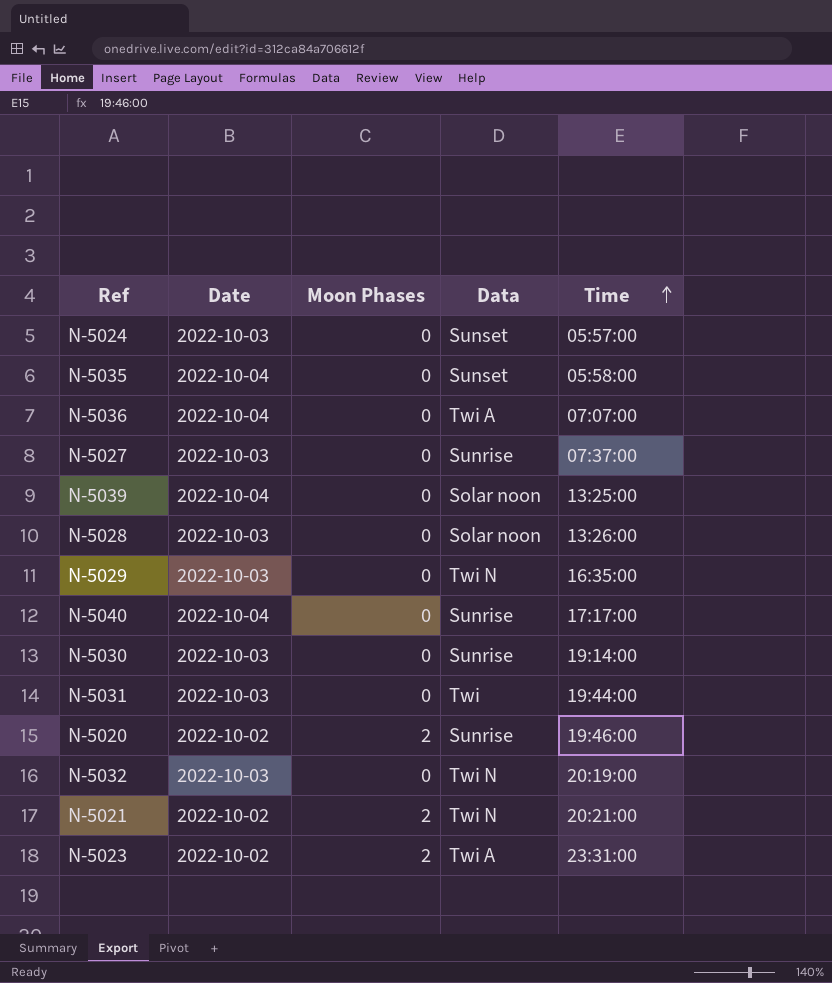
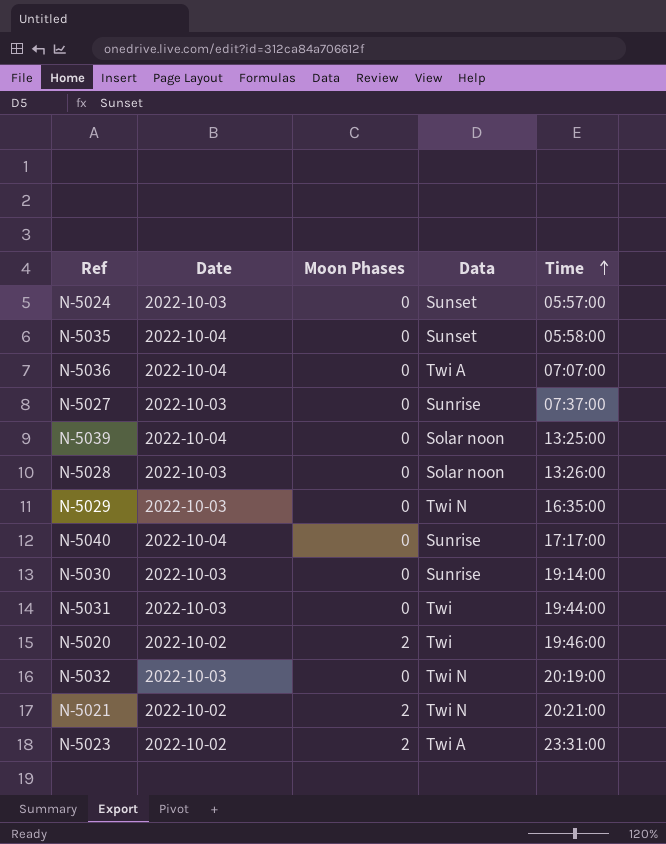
N-5020 | Data: Sunrise -> Twi

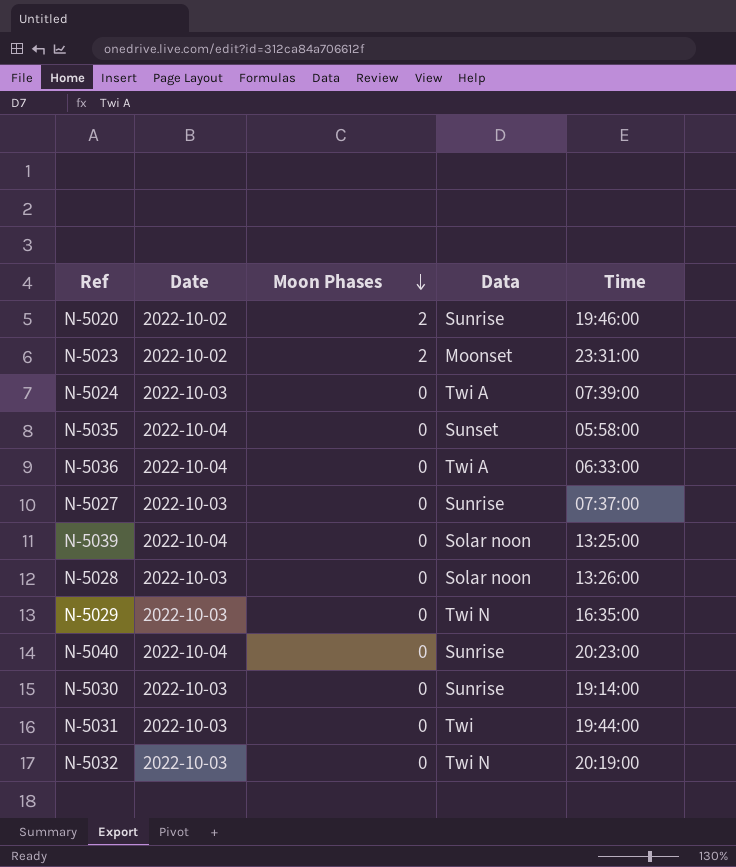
row order: Time ascending -> Moon Phases descending
row N-5021: 2022-10-02 | 2 | Twi N | 20:21:00 -> none
N-5020 | Data: Twi -> Sunrise
N-5023 | Data: Twi A -> Moonset
N-5024 | Data: Sunset -> Twi A
N-5024 | Time: 05:57:00 -> 07:39:00
N-5036 | Time: 07:07:00 -> 06:33:00
N-5040 | Time: 17:17:00 -> 20:23:00

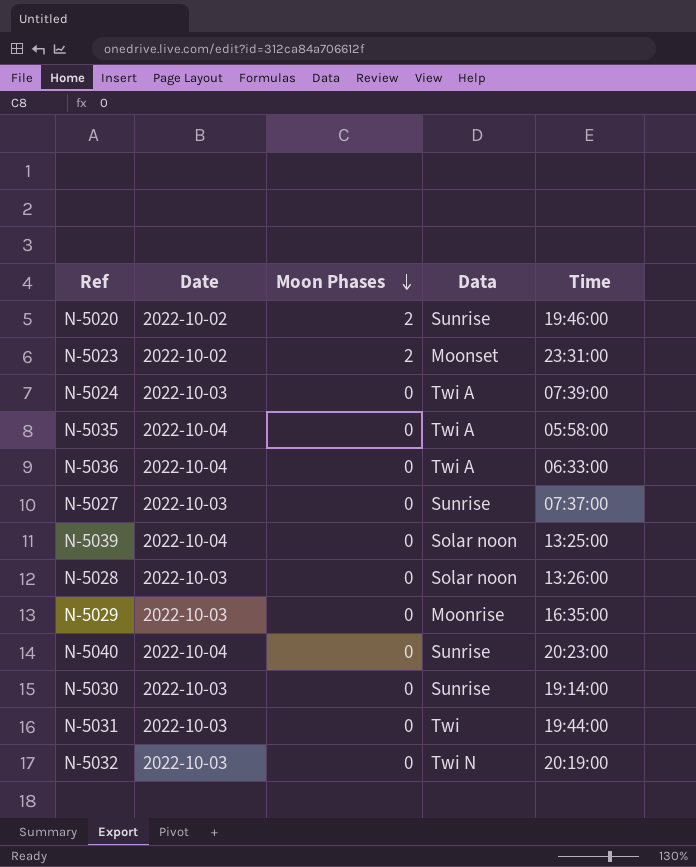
N-5035 | Data: Sunset -> Twi A
N-5029 | Data: Twi N -> Moonrise

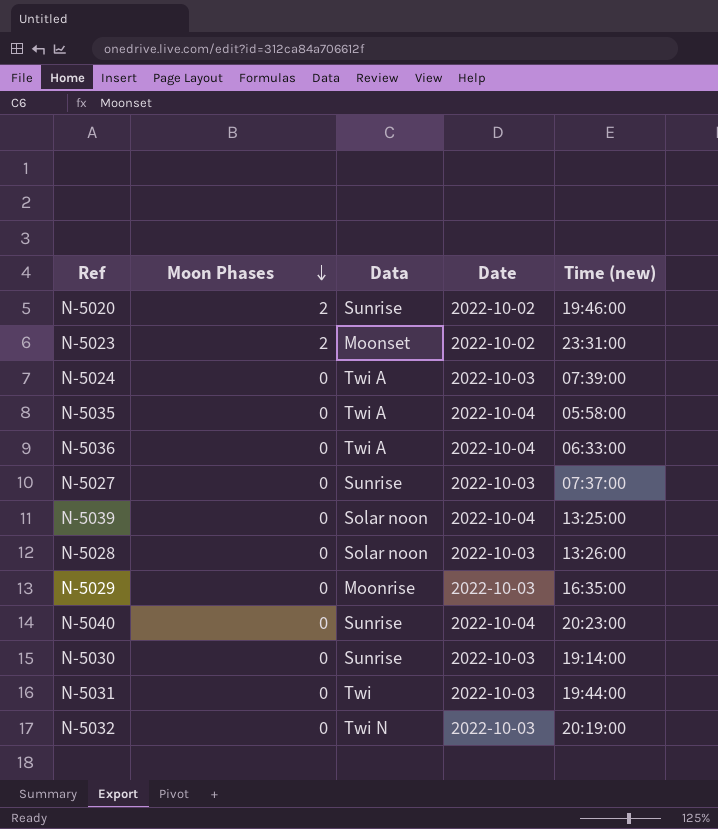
column Date | position: 2 -> 4
column name: Time -> Time (new)

